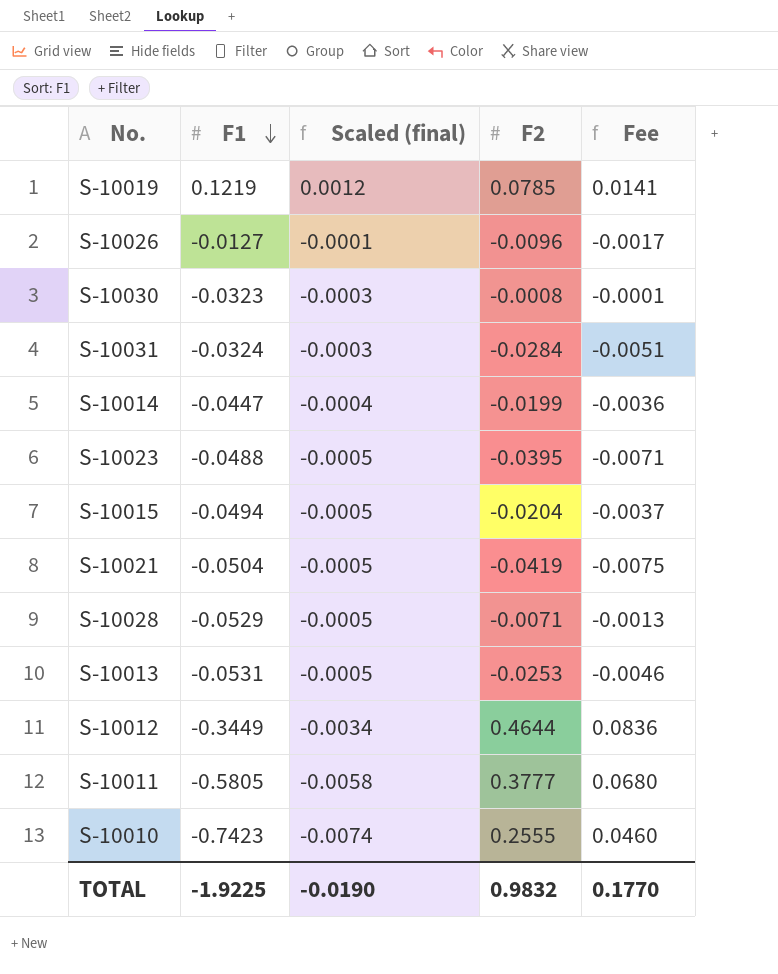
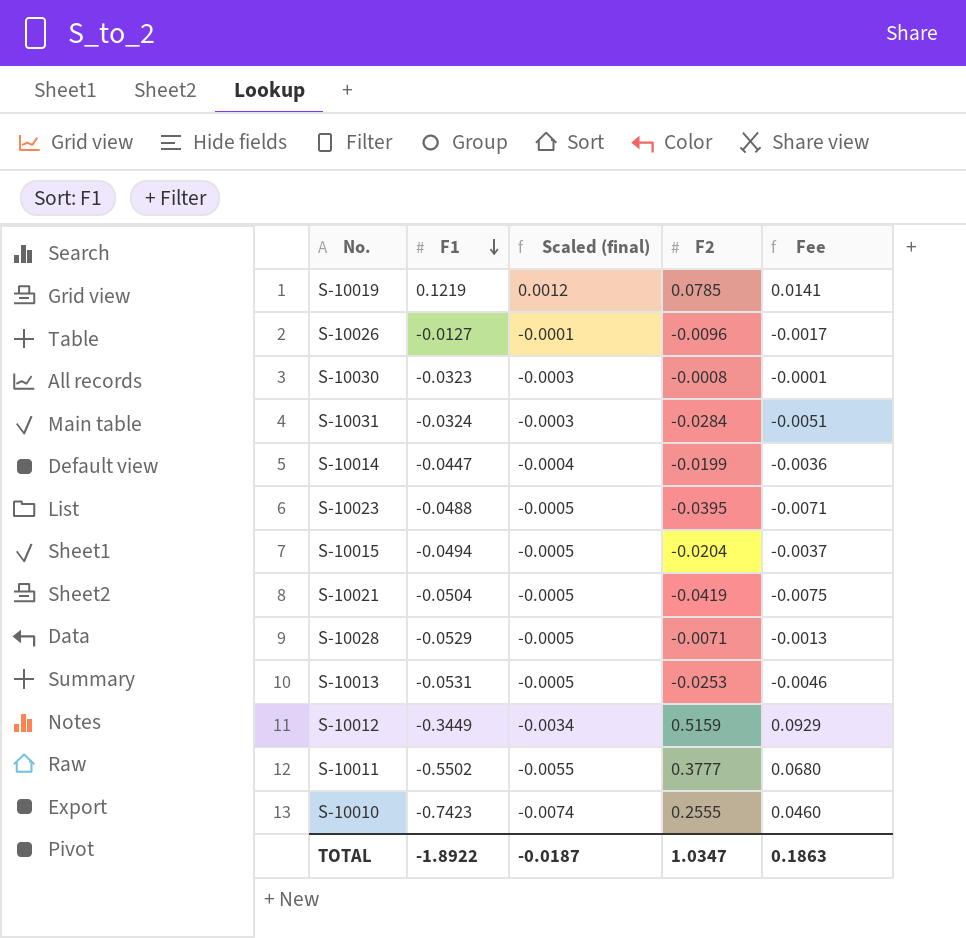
S-10012 | F2: 0.4644 -> 0.5159
S-10012 | Fee: 0.0836 -> 0.0929
S-10011 | F1: -0.5805 -> -0.5502
S-10011 | Scaled (final): -0.0058 -> -0.0055
TOTAL | F1: -1.9225 -> -1.8922
TOTAL | Scaled (final): -0.0190 -> -0.0187
TOTAL | F2: 0.9832 -> 1.0347
TOTAL | Fee: 0.1770 -> 0.1863

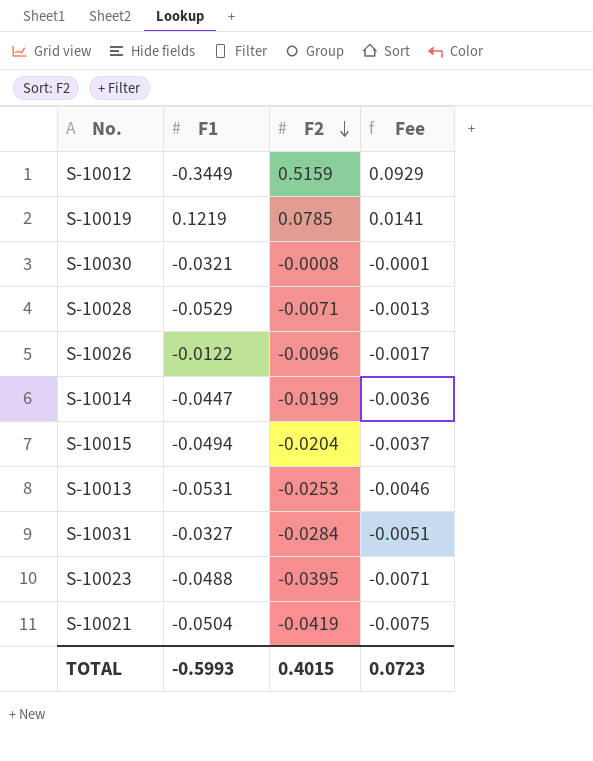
row order: F1 descending -> F2 descending
column Scaled (final) | formula: [F1] * 0.01 -> none
row S-10011: -0.5502 | -0.0055 | 0.3777 | 0.0680 -> none
row S-10010: -0.7423 | -0.0074 | 0.2555 | 0.0460 -> none
S-10030 | F1: -0.0323 -> -0.0321
S-10026 | F1: -0.0127 -> -0.0122
S-10031 | F1: -0.0324 -> -0.0327
TOTAL | F1: -1.8922 -> -0.5993
TOTAL | F2: 1.0347 -> 0.4015
TOTAL | Fee: 0.1863 -> 0.0723

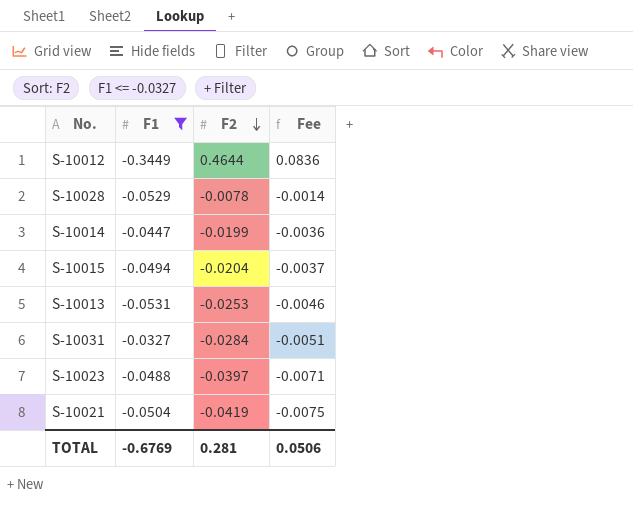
filter: none -> F1 <= -0.0327
S-10012 | F2: 0.5159 -> 0.4644
S-10012 | Fee: 0.0929 -> 0.0836
S-10028 | F2: -0.0071 -> -0.0078
S-10028 | Fee: -0.0013 -> -0.0014
S-10023 | F2: -0.0395 -> -0.0397
TOTAL | F1: -0.5993 -> -0.6769
TOTAL | F2: 0.4015 -> 0.281
TOTAL | Fee: 0.0723 -> 0.0506

